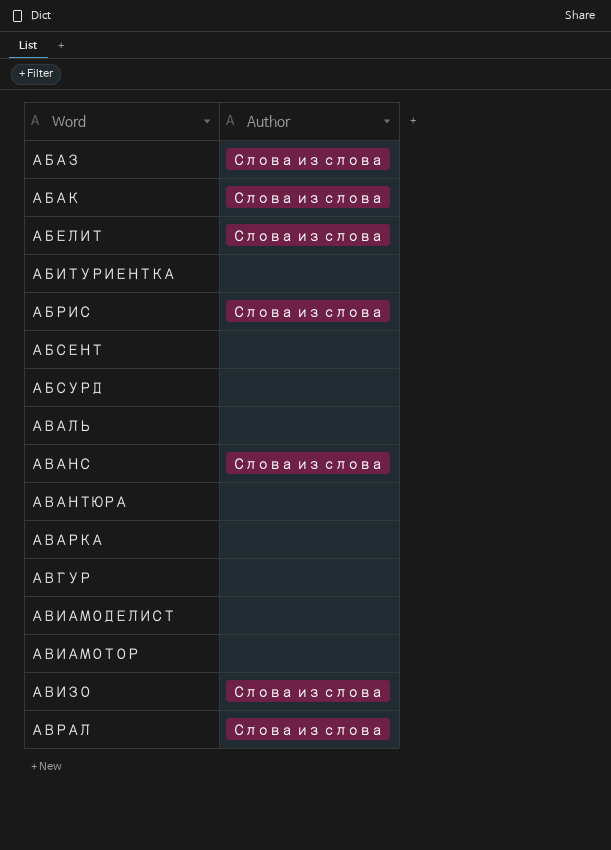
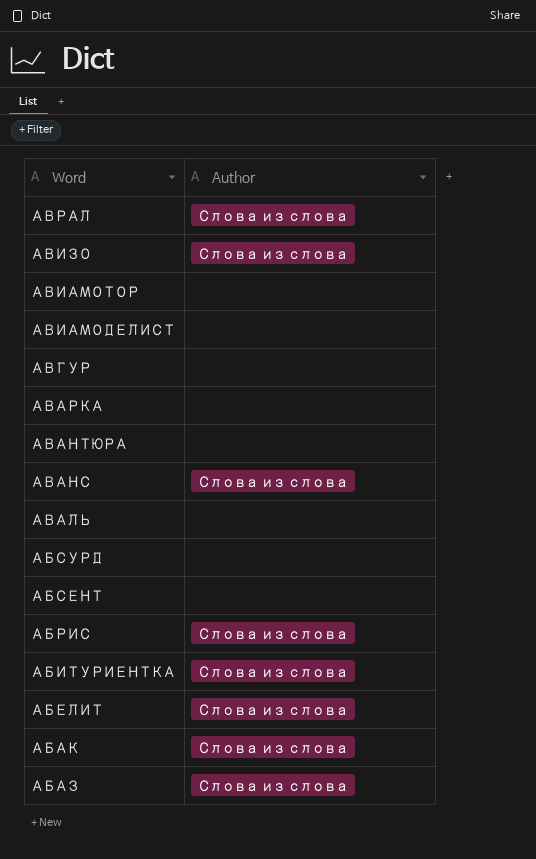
row order: Word ascending -> Word descending
АБИТУРИЕНТКА | Author: none -> Слова из слова

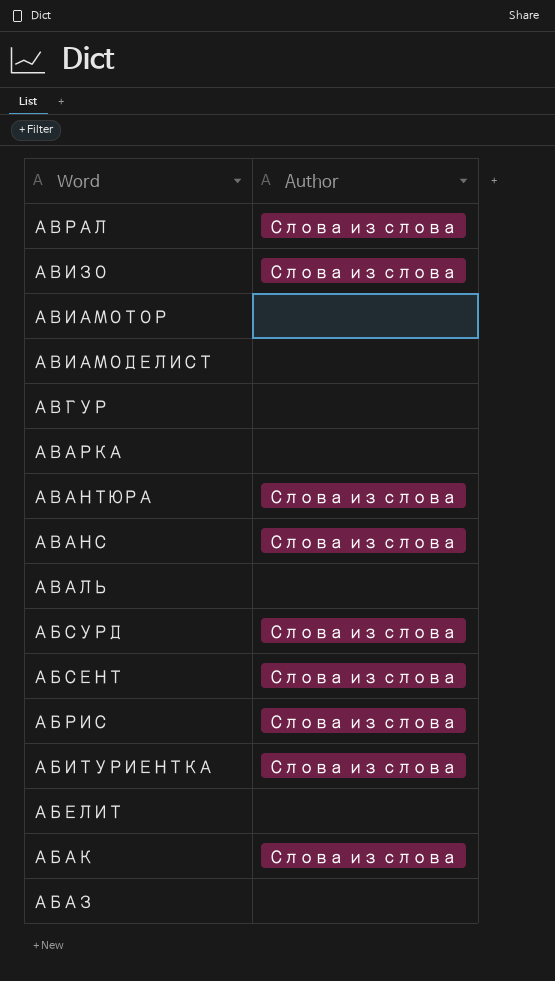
АВАНТЮРА | Author: none -> Слова из слова
АБСУРД | Author: none -> Слова из слова
АБСЕНТ | Author: none -> Слова из слова
АБЕЛИТ | Author: Слова из слова -> none
АБАЗ | Author: Слова из слова -> none

